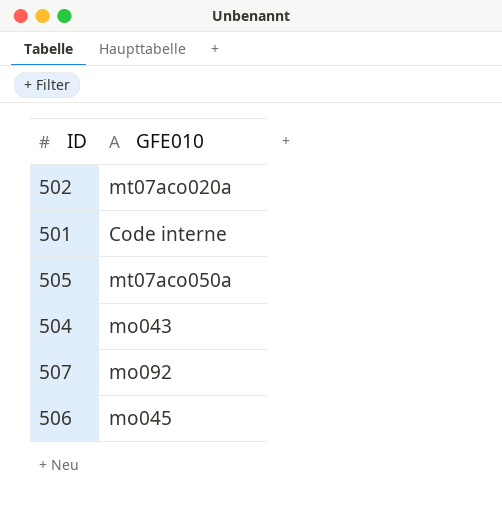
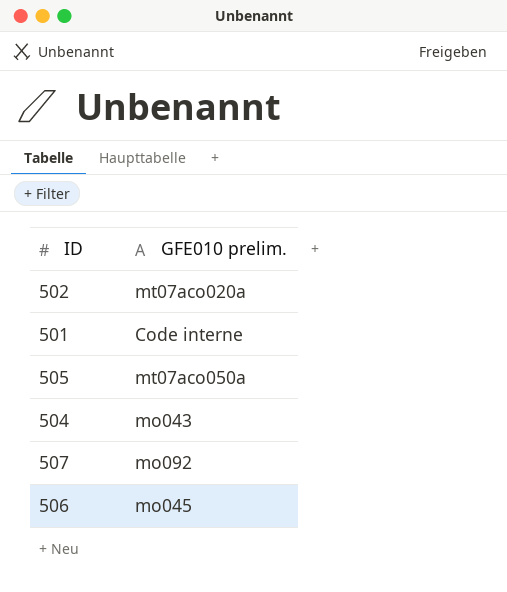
column name: GFE010 -> GFE010 prelim.

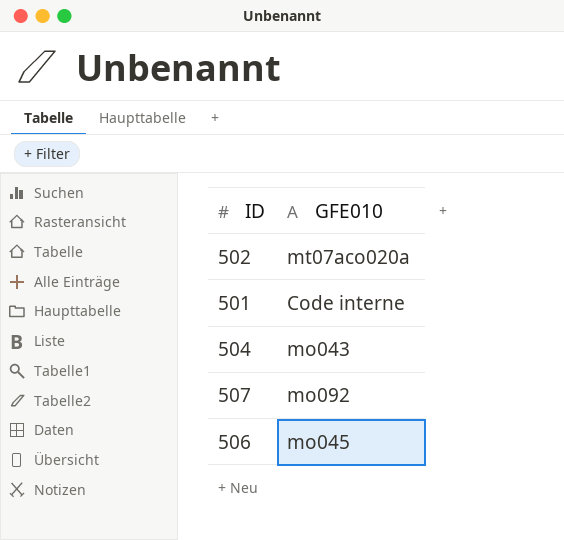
column name: GFE010 prelim. -> GFE010
row 505: mt07aco050a -> none

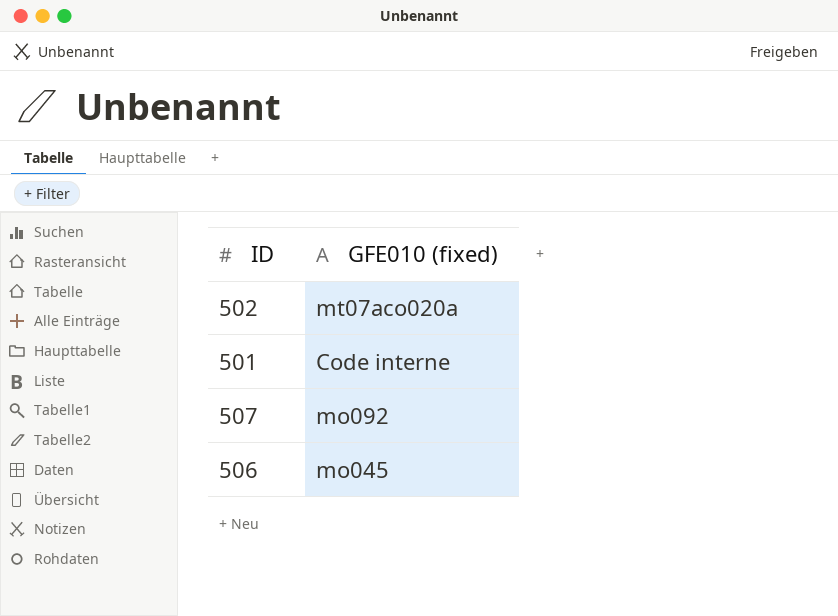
column name: GFE010 -> GFE010 (fixed)
row 504: mo043 -> none

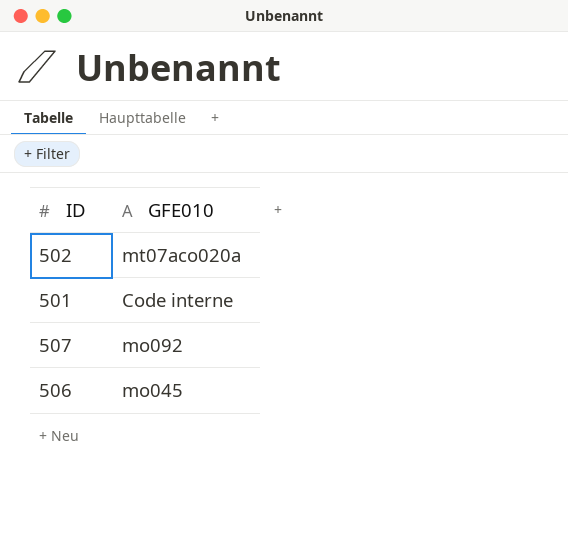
column name: GFE010 (fixed) -> GFE010

